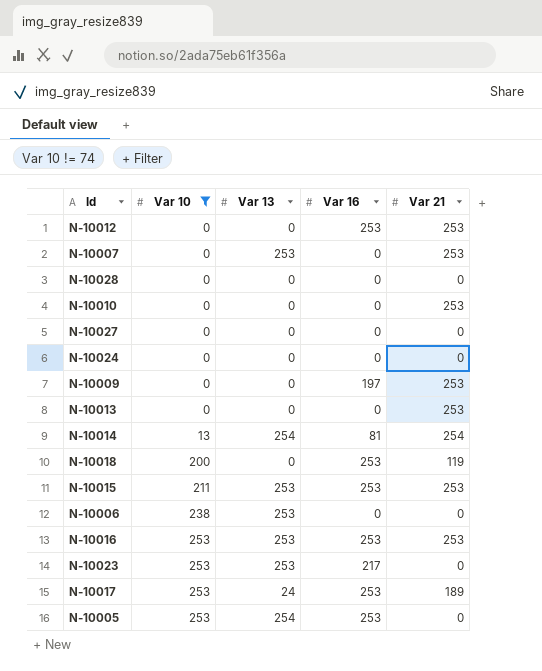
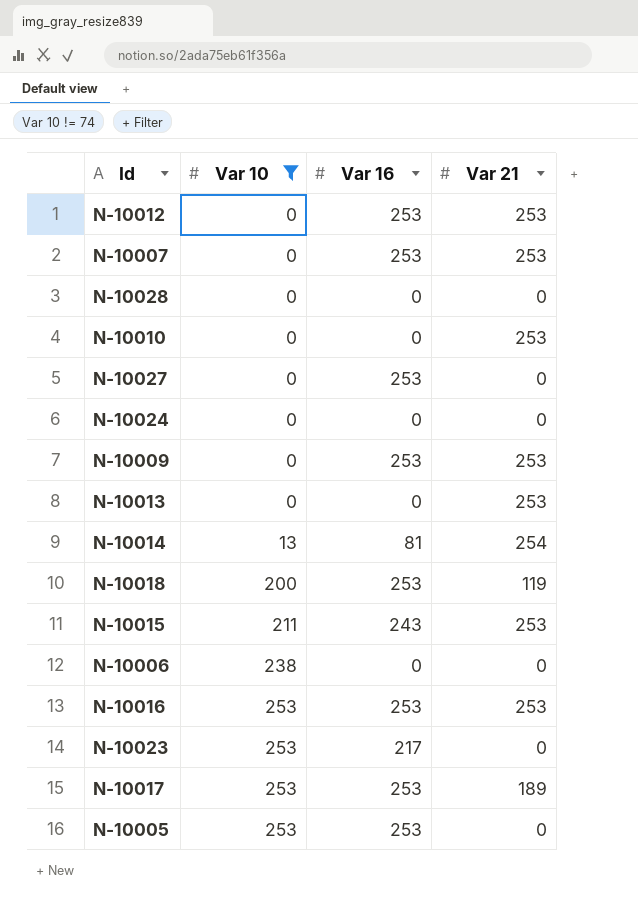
column Var 13 | position: 3 -> none
N-10007 | Var 16: 0 -> 253
N-10027 | Var 16: 0 -> 253
N-10009 | Var 16: 197 -> 253
N-10015 | Var 16: 253 -> 243

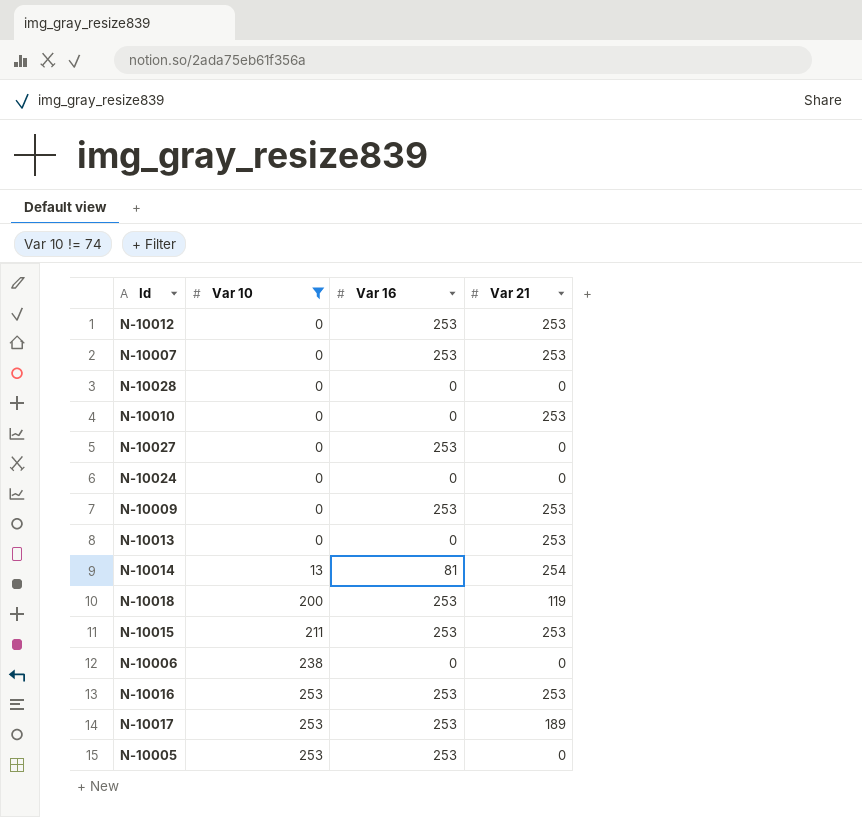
row N-10023: 253 | 217 | 0 -> none
N-10015 | Var 16: 243 -> 253

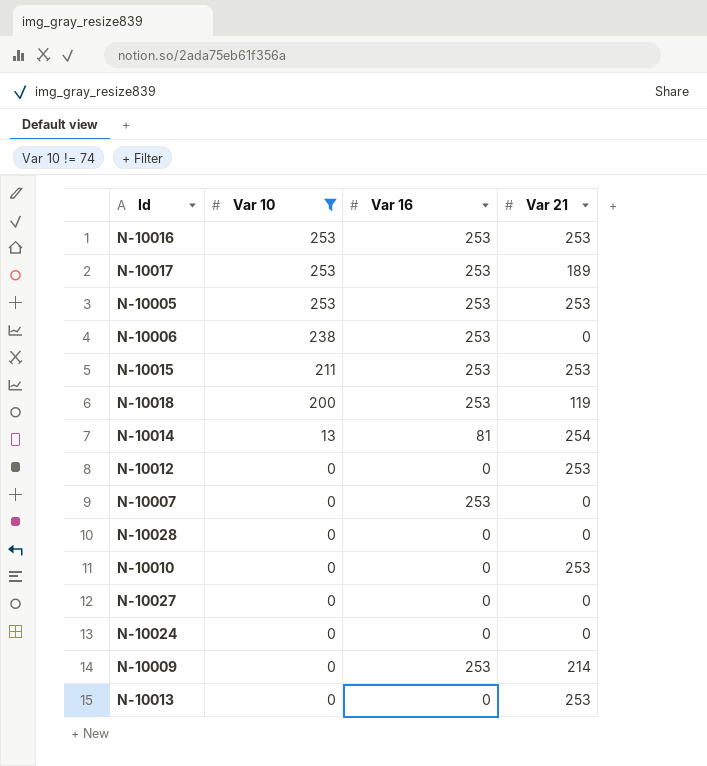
row order: Var 10 ascending -> Var 10 descending
N-10005 | Var 21: 0 -> 253
N-10006 | Var 16: 0 -> 253
N-10012 | Var 16: 253 -> 0
N-10007 | Var 21: 253 -> 0
N-10027 | Var 16: 253 -> 0
N-10009 | Var 21: 253 -> 214

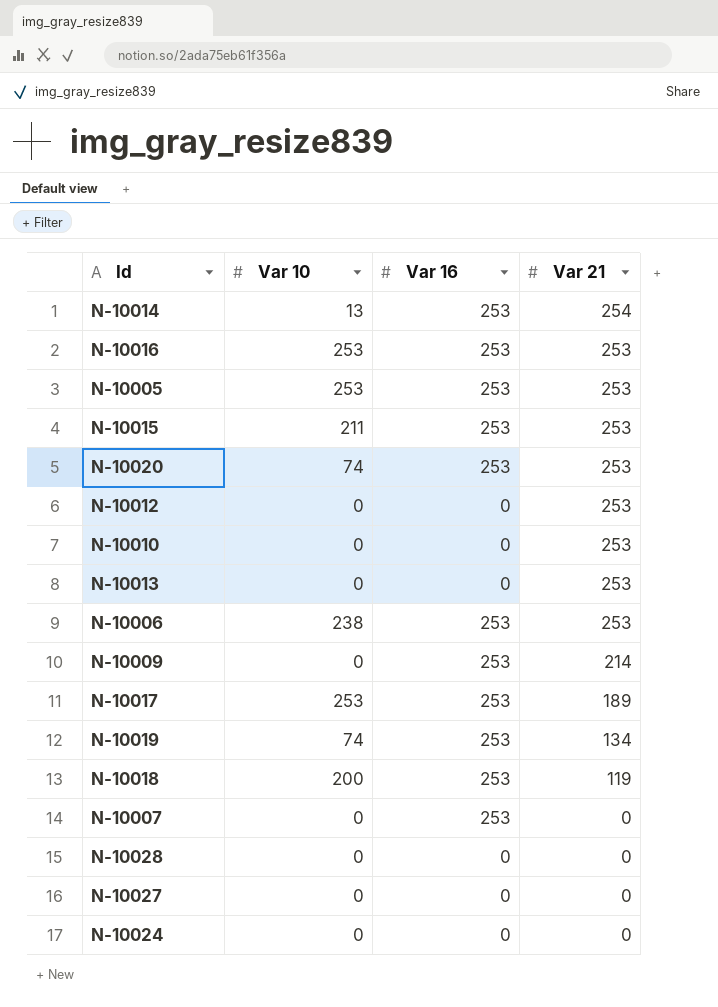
filter: Var 10 != 74 -> none
row order: Var 10 descending -> Var 21 descending
N-10014 | Var 16: 81 -> 253
N-10006 | Var 21: 0 -> 253

